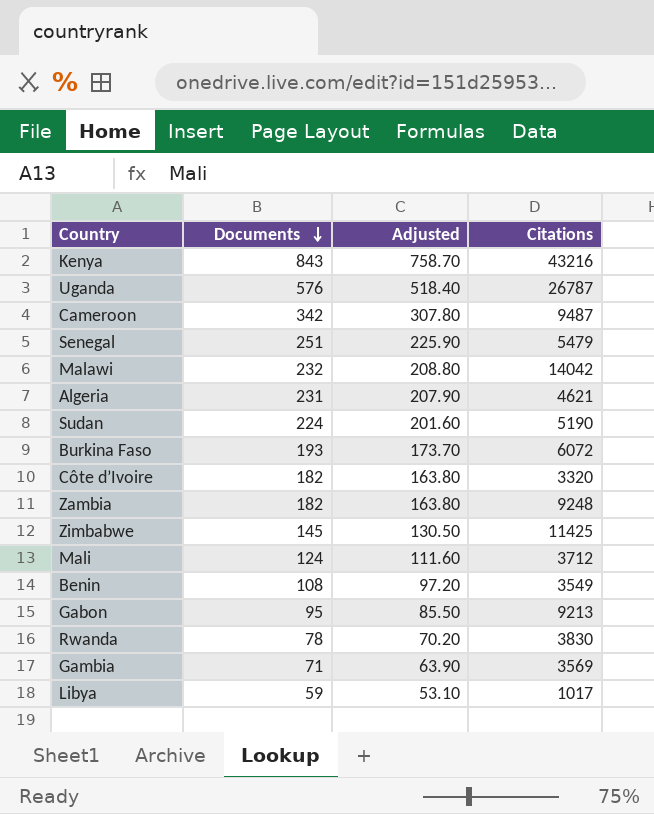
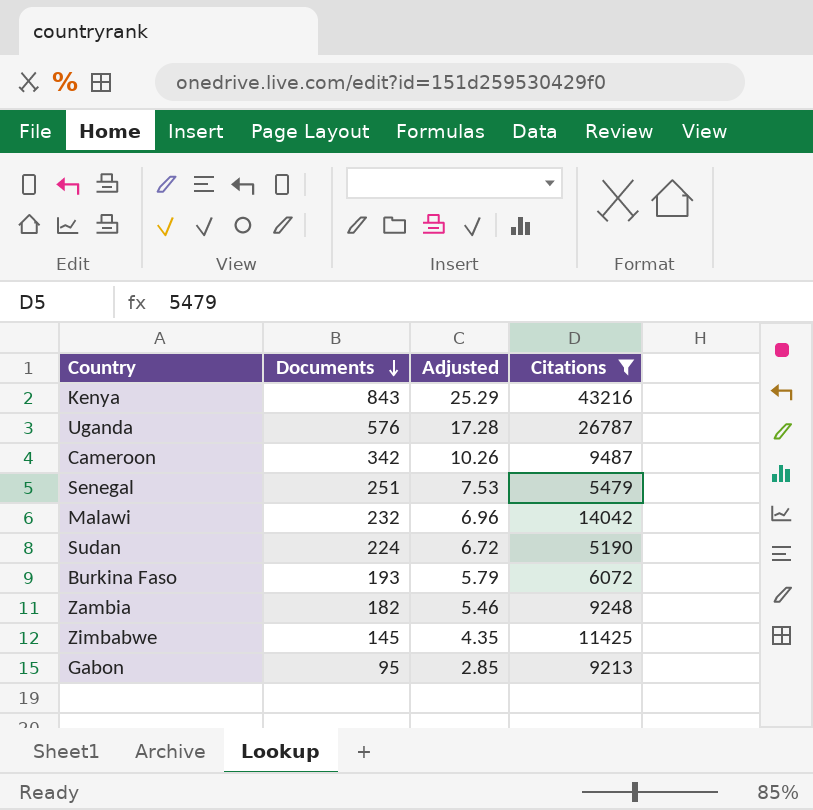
filter: none -> Citations >= 5190
column Adjusted | formula: [Documents] * 0.9 -> [Documents] * 0.03

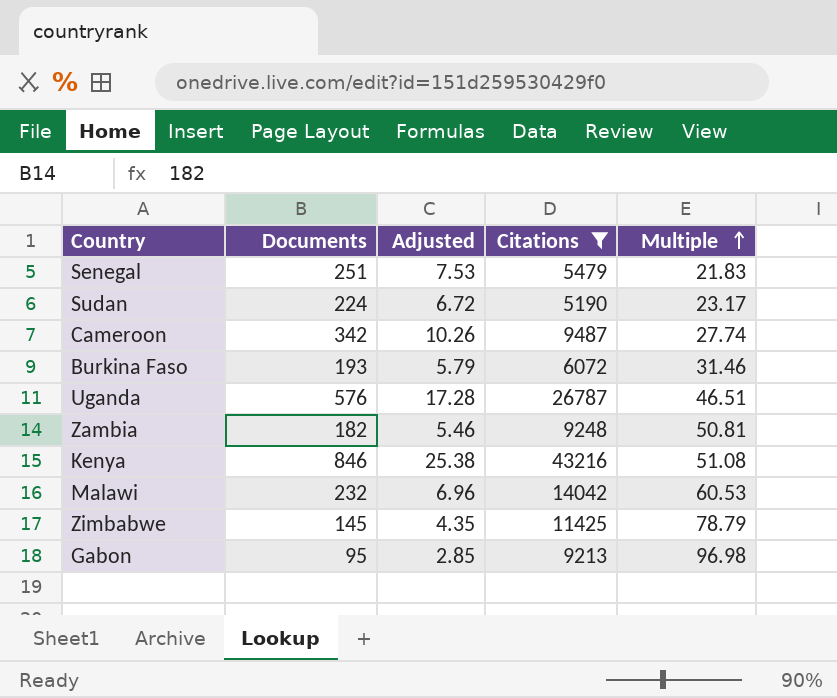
row order: Documents descending -> Multiple ascending
column Multiple | formula: none -> [Citations] / [Documents]
Kenya | Documents: 843 -> 846
Kenya | Adjusted: 25.29 -> 25.38

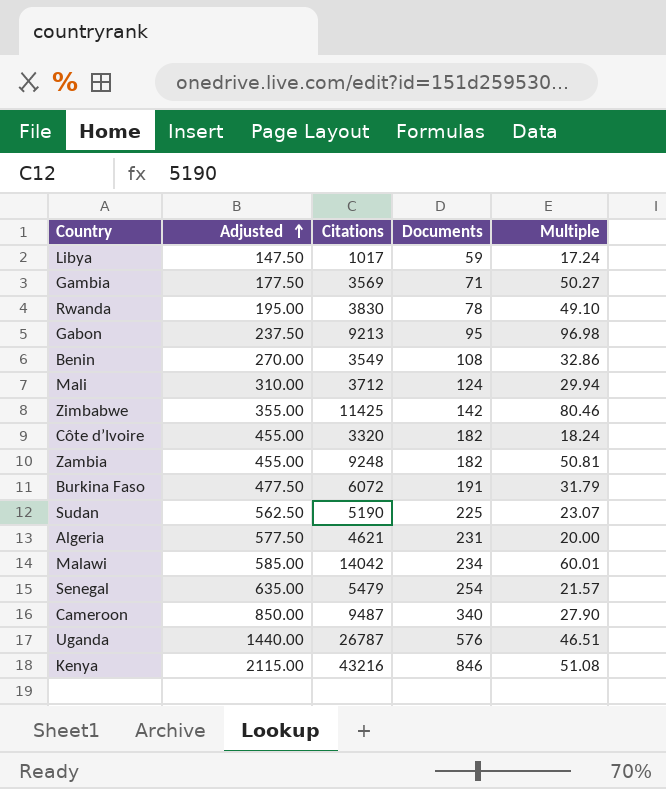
filter: Citations >= 5190 -> none
row order: Multiple ascending -> Adjusted ascending
column Adjusted | formula: [Documents] * 0.03 -> [Documents] * 2.5
column Documents | position: 2 -> 4
Zimbabwe | Documents: 145 -> 142
Zimbabwe | Multiple: 78.79 -> 80.46
Burkina Faso | Documents: 193 -> 191
Burkina Faso | Multiple: 31.46 -> 31.79
Sudan | Documents: 224 -> 225
Sudan | Multiple: 23.17 -> 23.07
Malawi | Documents: 232 -> 234
Malawi | Multiple: 60.53 -> 60.01
Senegal | Documents: 251 -> 254
Senegal | Multiple: 21.83 -> 21.57
Cameroon | Documents: 342 -> 340
Cameroon | Multiple: 27.74 -> 27.90

